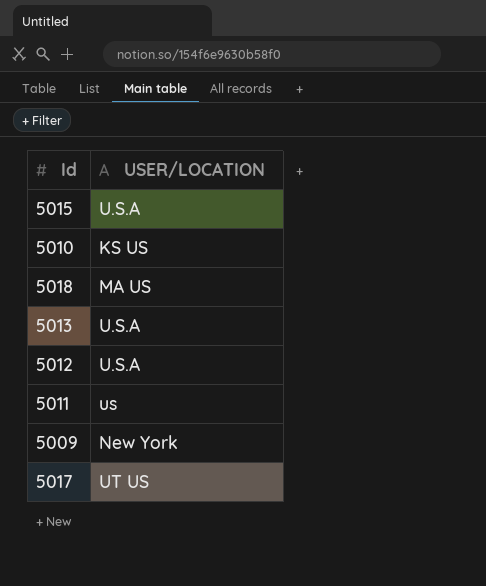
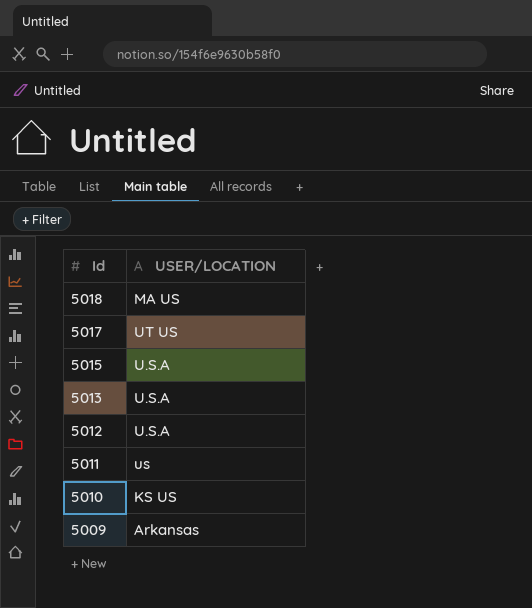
row order: none -> Id descending
5009 | USER/LOCATION: New York -> Arkansas

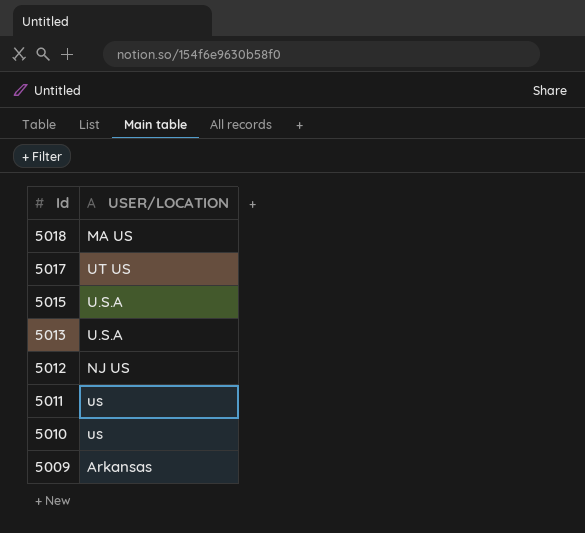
5012 | USER/LOCATION: U.S.A -> NJ US
5010 | USER/LOCATION: KS US -> us

